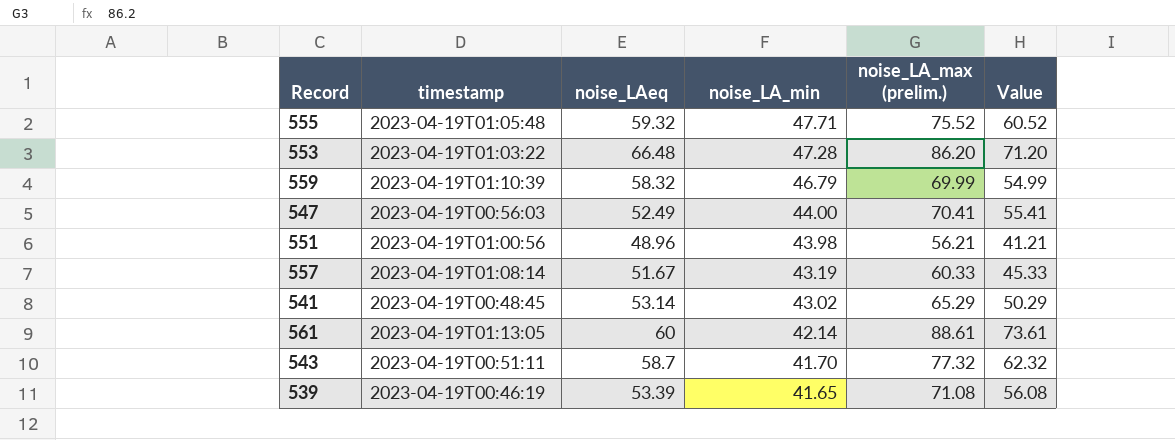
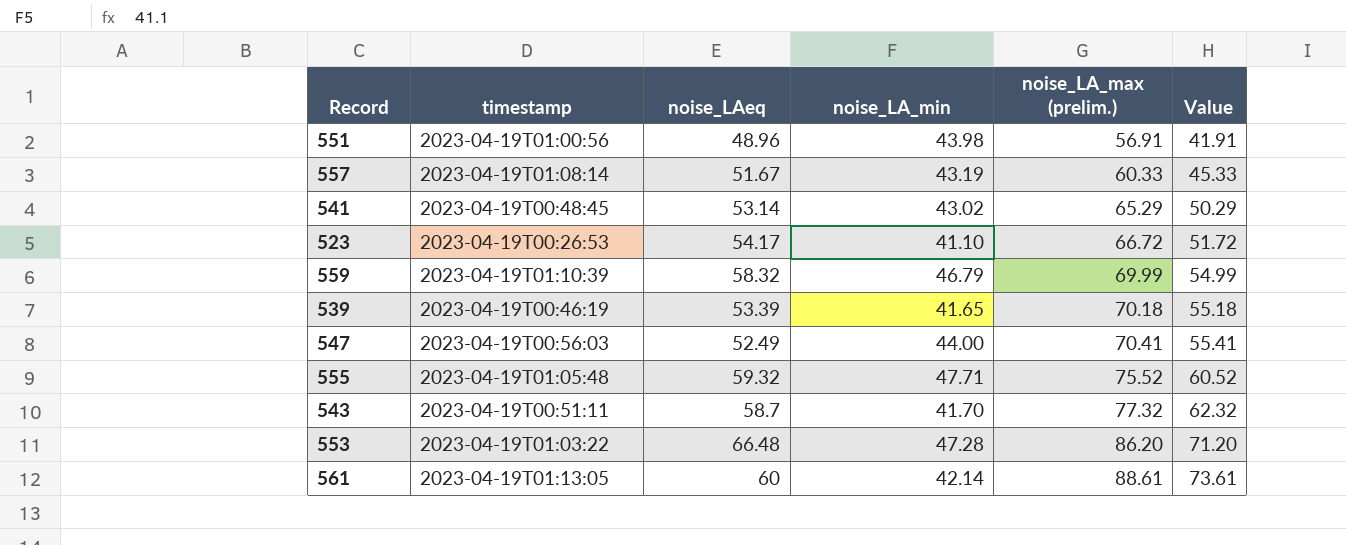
row order: noise_LA_min descending -> noise_LA_max (prelim.) ascending
551 | noise_LA_max (prelim.): 56.21 -> 56.91
551 | Value: 41.21 -> 41.91
row 523: none -> 2023-04-19T00:26:53 | 54.17 | 41.10 | 66.72 | 51.72
539 | noise_LA_max (prelim.): 71.08 -> 70.18
539 | Value: 56.08 -> 55.18

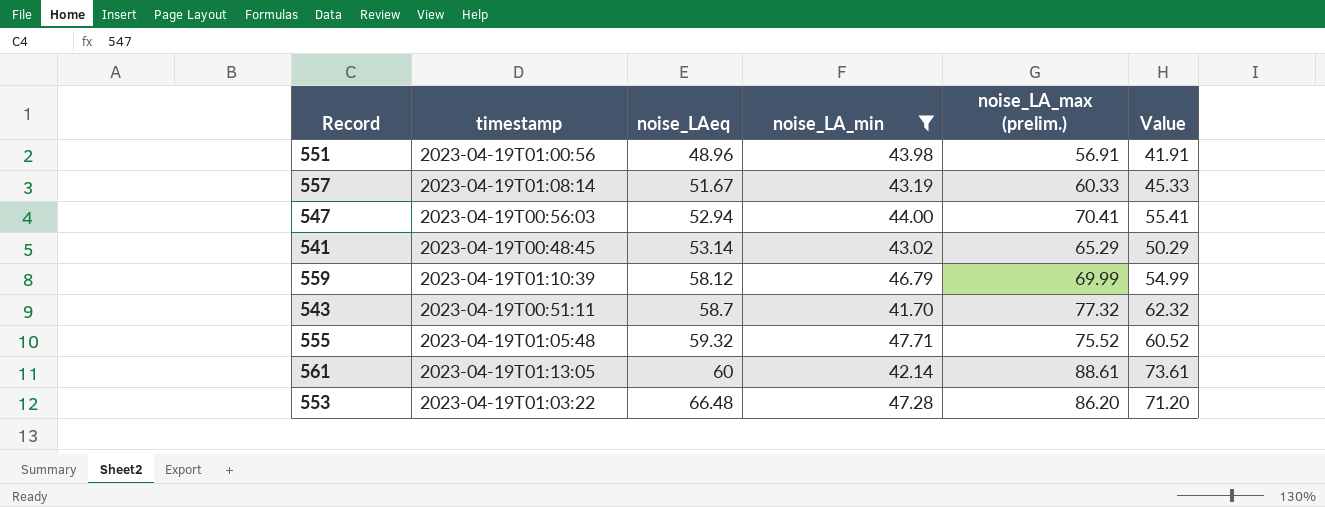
filter: none -> noise_LA_min >= 41.70
row order: noise_LA_max (prelim.) ascending -> noise_LAeq ascending
547 | noise_LAeq: 52.49 -> 52.94
559 | noise_LAeq: 58.32 -> 58.12

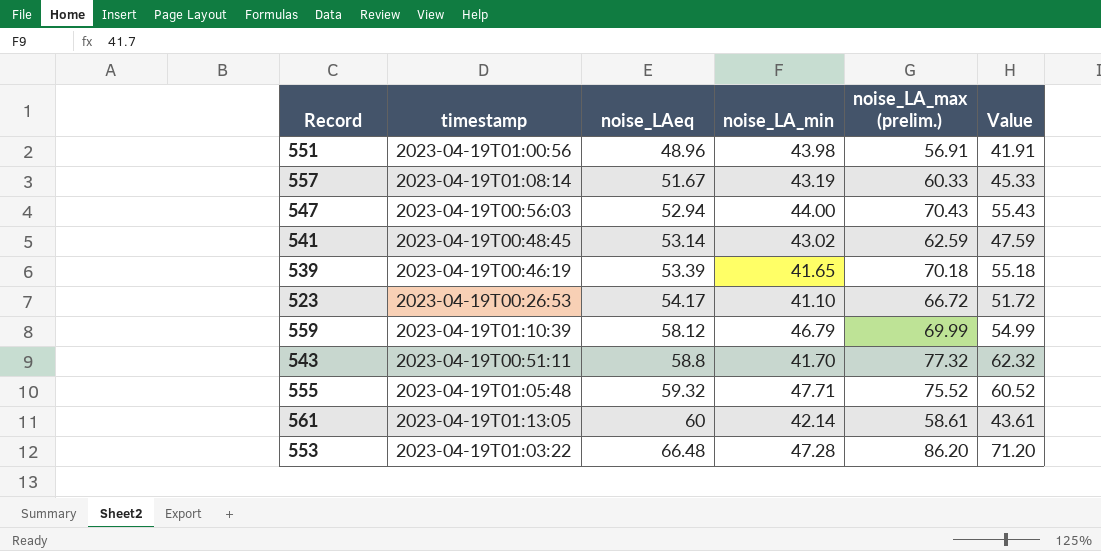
filter: noise_LA_min >= 41.70 -> none
547 | noise_LA_max (prelim.): 70.41 -> 70.43
547 | Value: 55.41 -> 55.43
541 | noise_LA_max (prelim.): 65.29 -> 62.59
541 | Value: 50.29 -> 47.59
543 | noise_LAeq: 58.7 -> 58.8
561 | noise_LA_max (prelim.): 88.61 -> 58.61
561 | Value: 73.61 -> 43.61

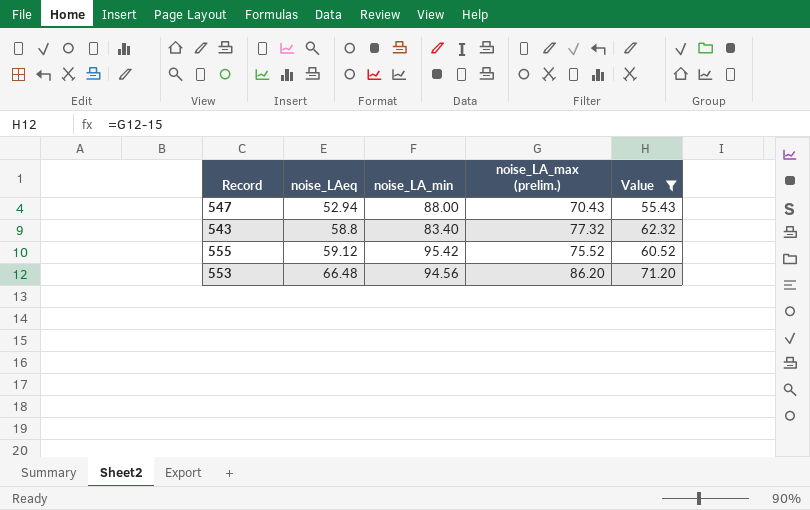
filter: none -> Value >= 55.43
column timestamp | position: 2 -> none
547 | noise_LA_min: 44.00 -> 88.00
543 | noise_LA_min: 41.70 -> 83.40
555 | noise_LAeq: 59.32 -> 59.12
555 | noise_LA_min: 47.71 -> 95.42
553 | noise_LA_min: 47.28 -> 94.56

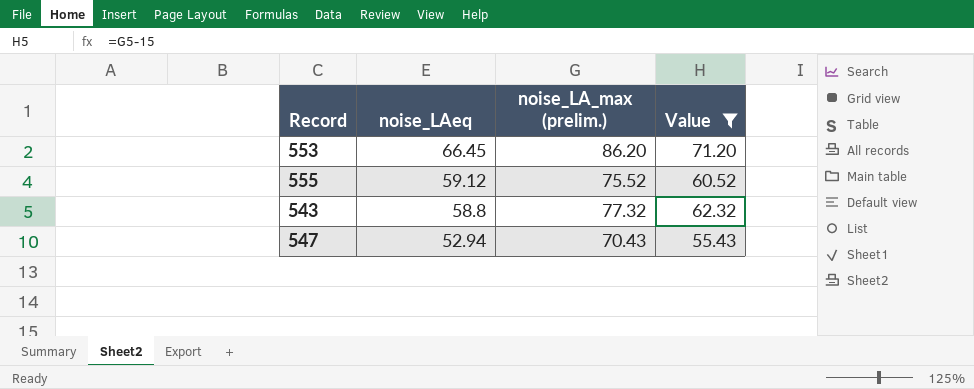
row order: noise_LAeq ascending -> noise_LAeq descending
column noise_LA_min | position: 3 -> none
553 | noise_LAeq: 66.48 -> 66.45

